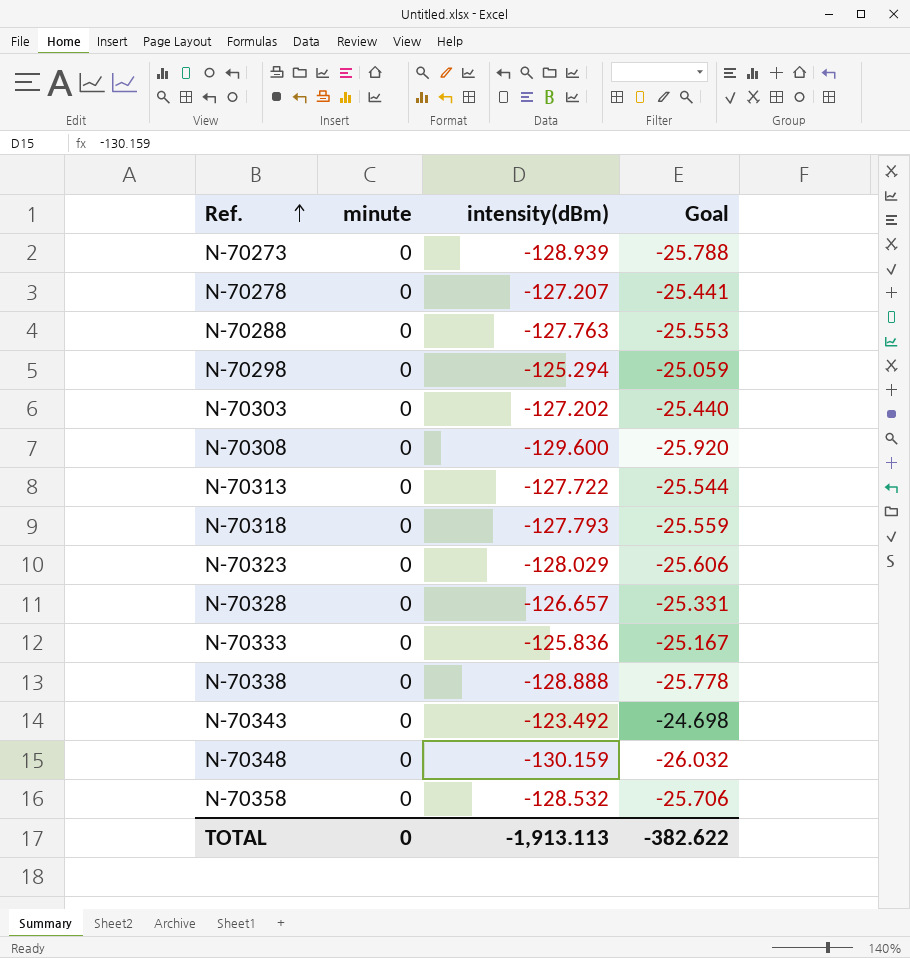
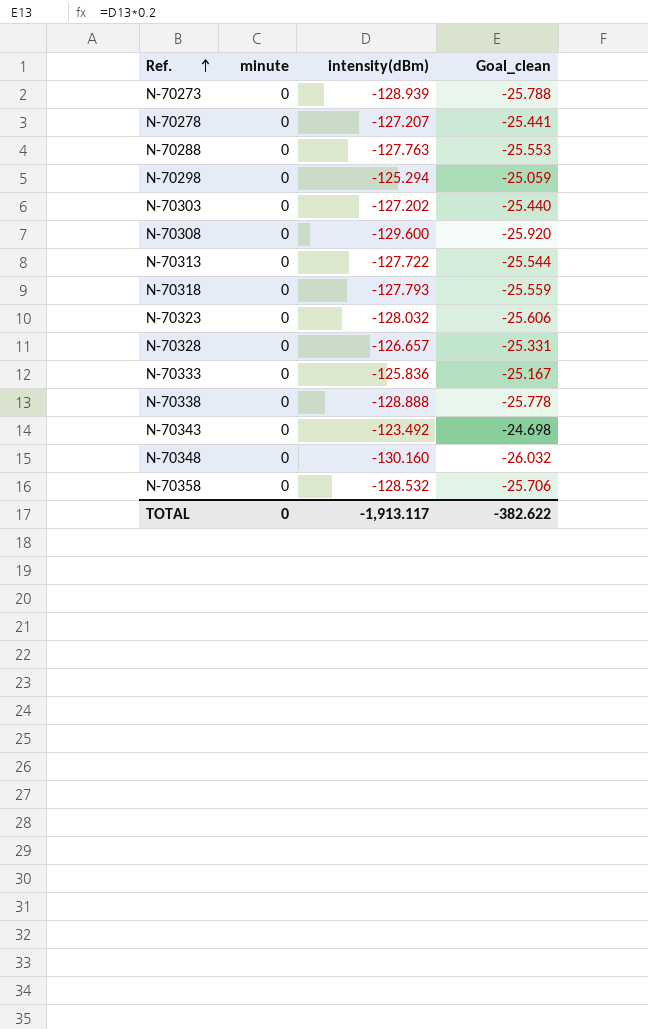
column name: Goal -> Goal_clean
N-70323 | intensity(dBm): -128.029 -> -128.032
N-70348 | intensity(dBm): -130.159 -> -130.160
TOTAL | intensity(dBm): -1,913.113 -> -1,913.117

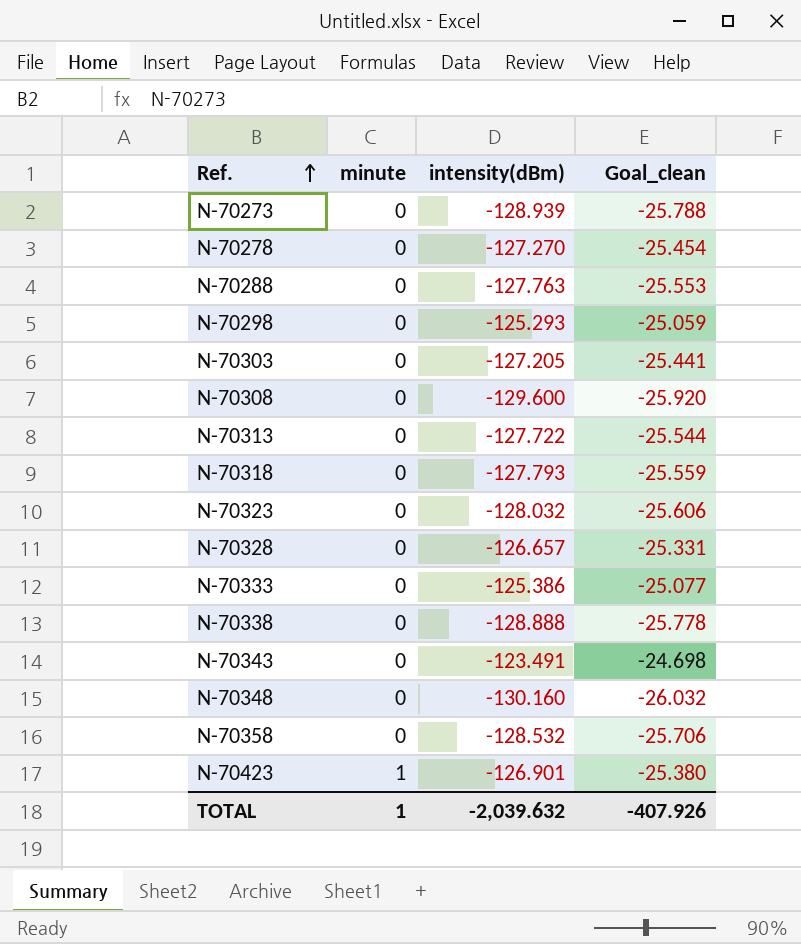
N-70278 | intensity(dBm): -127.207 -> -127.270
N-70278 | Goal_clean: -25.441 -> -25.454
N-70298 | intensity(dBm): -125.294 -> -125.293
N-70303 | intensity(dBm): -127.202 -> -127.205
N-70303 | Goal_clean: -25.440 -> -25.441
N-70333 | intensity(dBm): -125.836 -> -125.386
N-70333 | Goal_clean: -25.167 -> -25.077
N-70343 | intensity(dBm): -123.492 -> -123.491
row N-70423: none -> 1 | -126.901 | -25.380
TOTAL | minute: 0 -> 1
TOTAL | intensity(dBm): -1,913.117 -> -2,039.632
TOTAL | Goal_clean: -382.622 -> -407.926

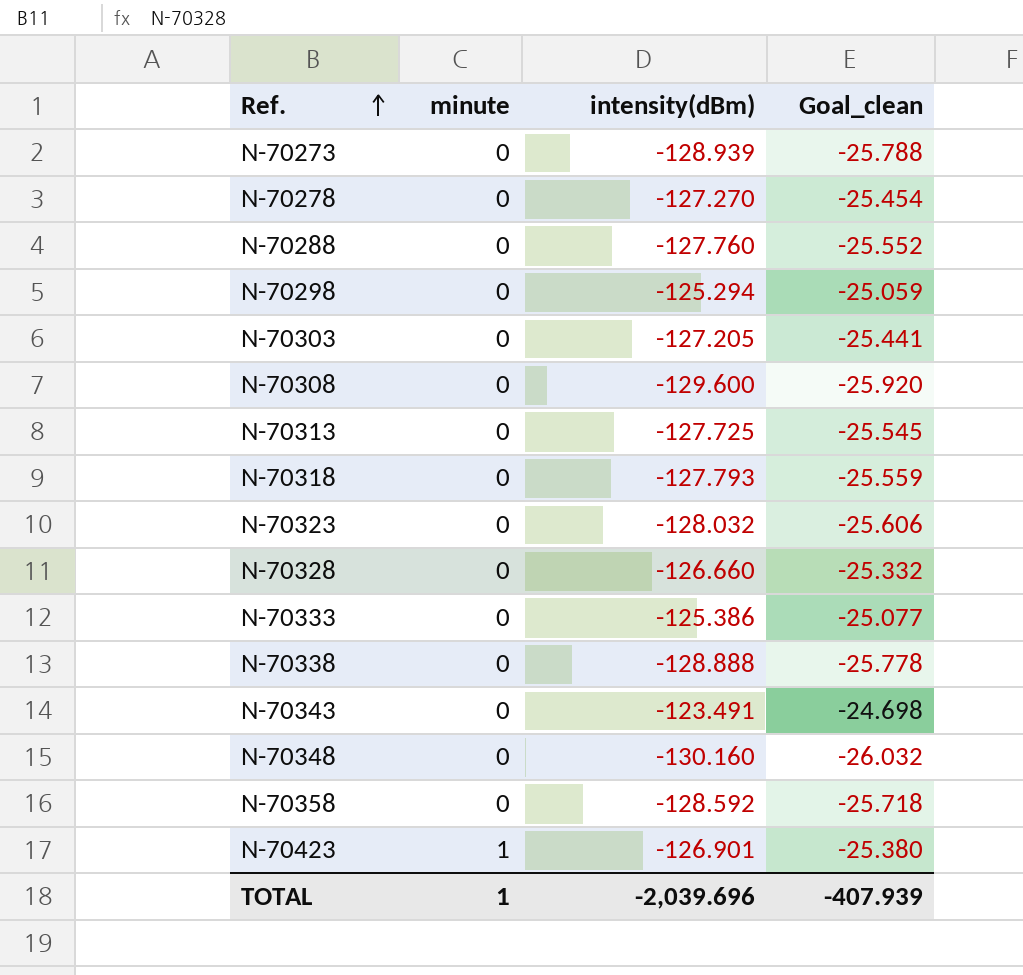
N-70288 | intensity(dBm): -127.763 -> -127.760
N-70288 | Goal_clean: -25.553 -> -25.552
N-70298 | intensity(dBm): -125.293 -> -125.294
N-70313 | intensity(dBm): -127.722 -> -127.725
N-70313 | Goal_clean: -25.544 -> -25.545
N-70328 | intensity(dBm): -126.657 -> -126.660
N-70328 | Goal_clean: -25.331 -> -25.332
N-70358 | intensity(dBm): -128.532 -> -128.592
N-70358 | Goal_clean: -25.706 -> -25.718
TOTAL | intensity(dBm): -2,039.632 -> -2,039.696
TOTAL | Goal_clean: -407.926 -> -407.939

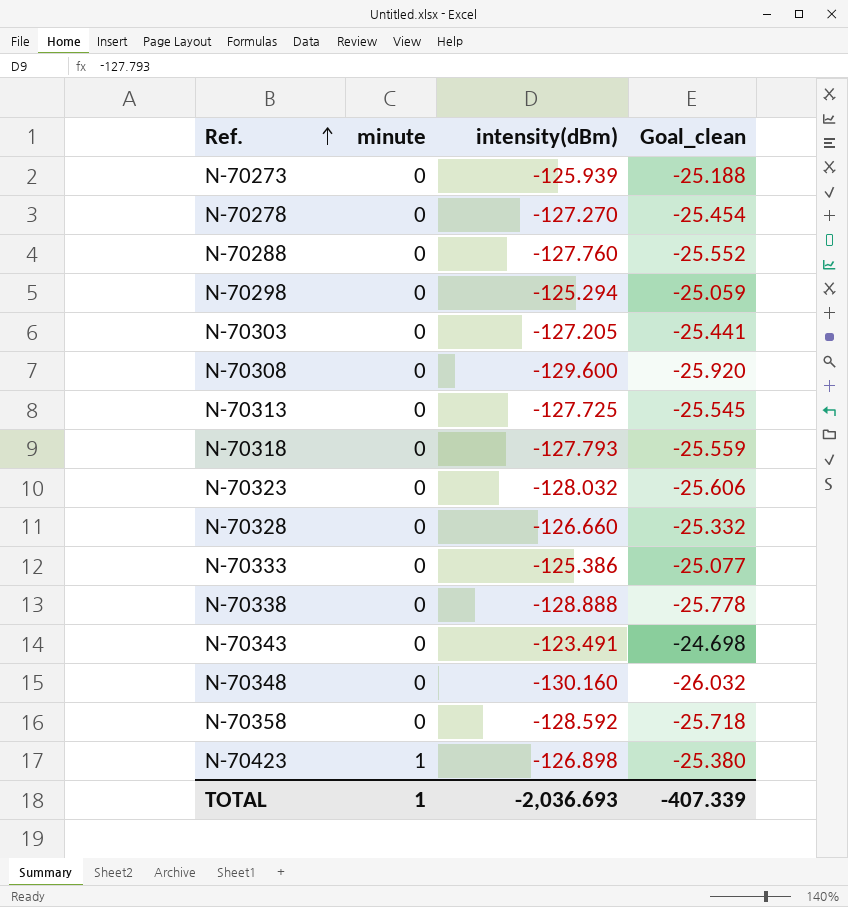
N-70273 | intensity(dBm): -128.939 -> -125.939
N-70273 | Goal_clean: -25.788 -> -25.188
N-70423 | intensity(dBm): -126.901 -> -126.898
TOTAL | intensity(dBm): -2,039.696 -> -2,036.693
TOTAL | Goal_clean: -407.939 -> -407.339

